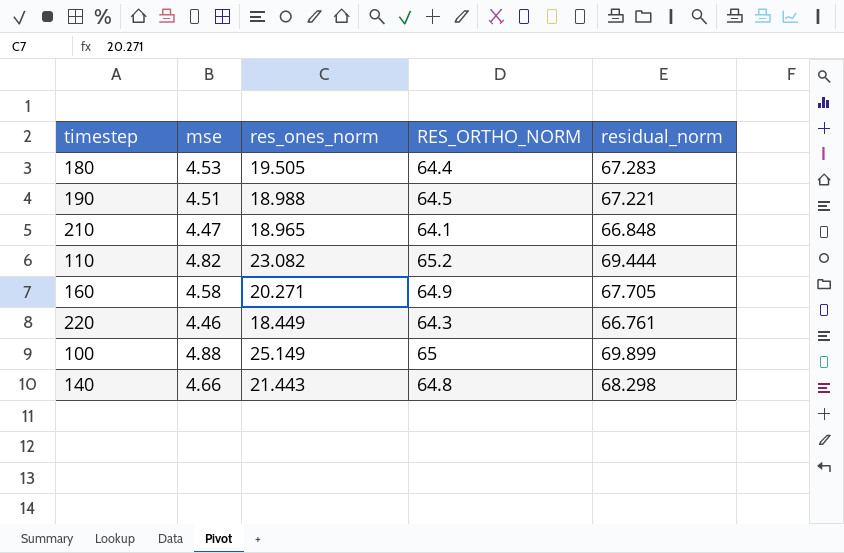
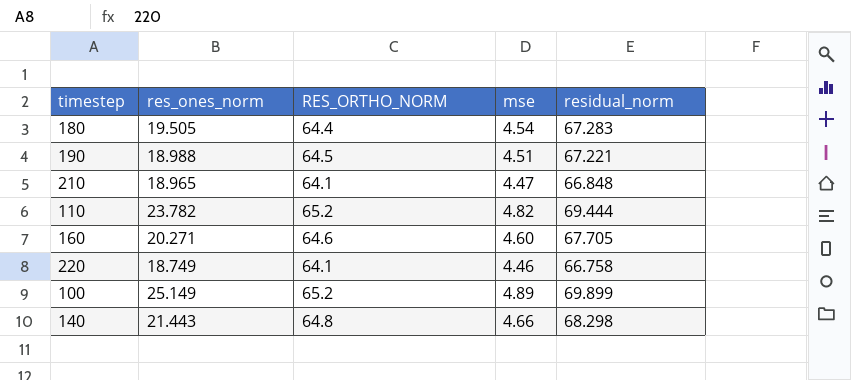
column mse | position: 2 -> 4
180 | mse: 4.53 -> 4.54
110 | res_ones_norm: 23.082 -> 23.782
160 | RES_ORTHO_NORM: 64.9 -> 64.6
160 | mse: 4.58 -> 4.60
220 | res_ones_norm: 18.449 -> 18.749
220 | RES_ORTHO_NORM: 64.3 -> 64.1
220 | residual_norm: 66.761 -> 66.758
100 | RES_ORTHO_NORM: 65 -> 65.2
100 | mse: 4.88 -> 4.89

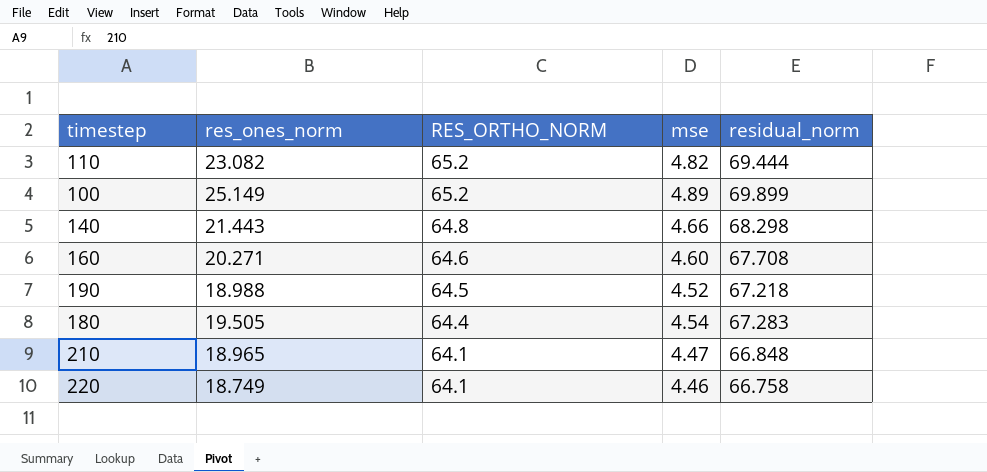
row order: none -> RES_ORTHO_NORM descending
110 | res_ones_norm: 23.782 -> 23.082
160 | residual_norm: 67.705 -> 67.708
190 | mse: 4.51 -> 4.52
190 | residual_norm: 67.221 -> 67.218

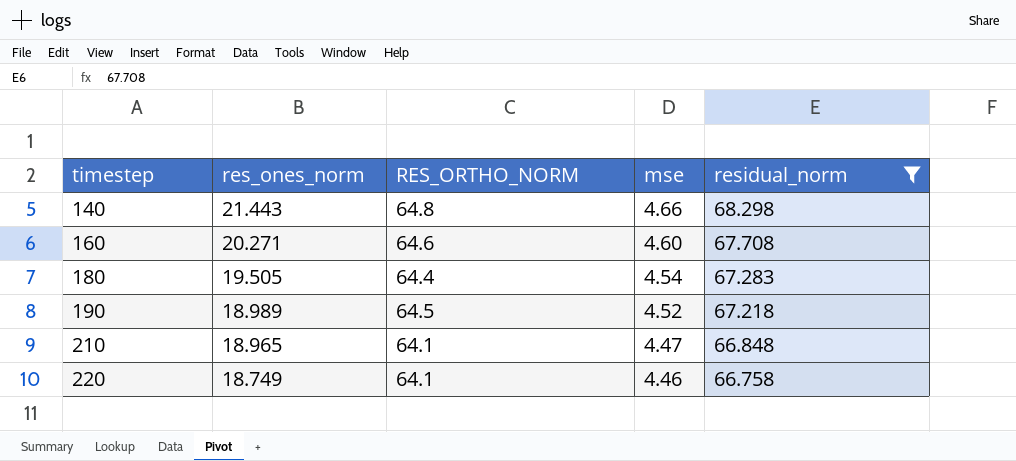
filter: none -> residual_norm <= 68.298
row order: RES_ORTHO_NORM descending -> timestep ascending
190 | res_ones_norm: 18.988 -> 18.989

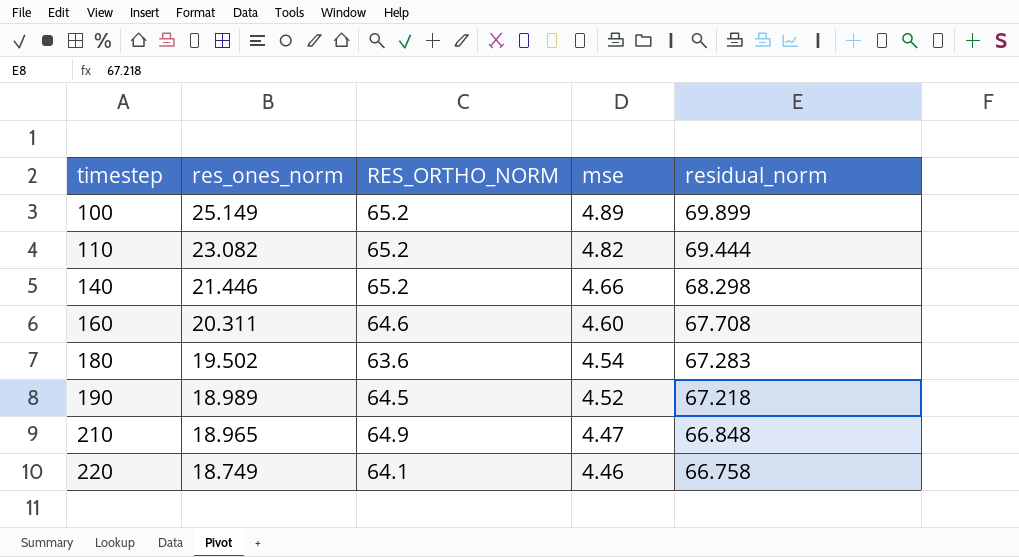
filter: residual_norm <= 68.298 -> none
140 | res_ones_norm: 21.443 -> 21.446
140 | RES_ORTHO_NORM: 64.8 -> 65.2
160 | res_ones_norm: 20.271 -> 20.311
180 | res_ones_norm: 19.505 -> 19.502
180 | RES_ORTHO_NORM: 64.4 -> 63.6
210 | RES_ORTHO_NORM: 64.1 -> 64.9

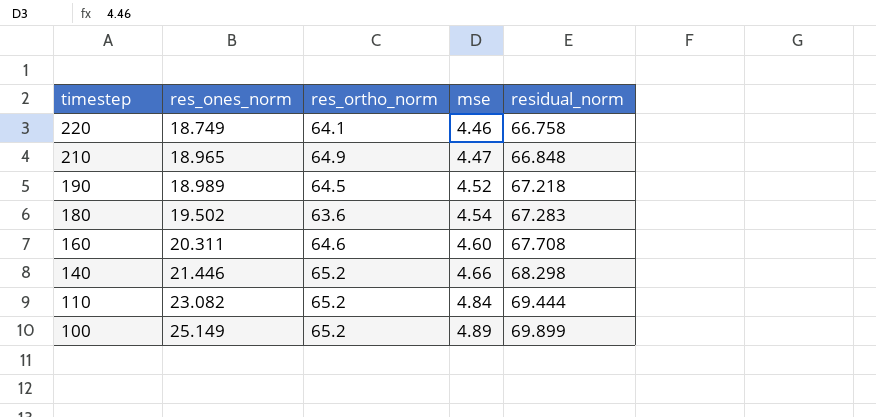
row order: timestep ascending -> timestep descending
column name: RES_ORTHO_NORM -> res_ortho_norm
110 | mse: 4.82 -> 4.84

